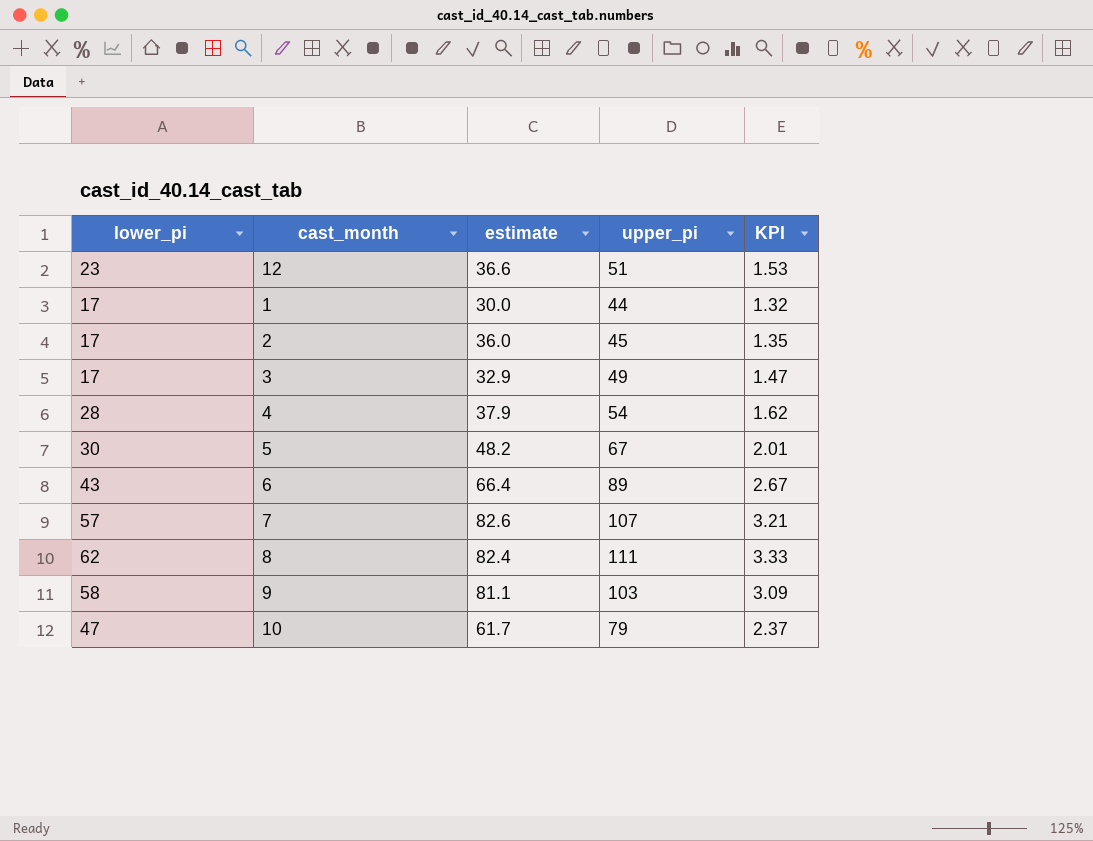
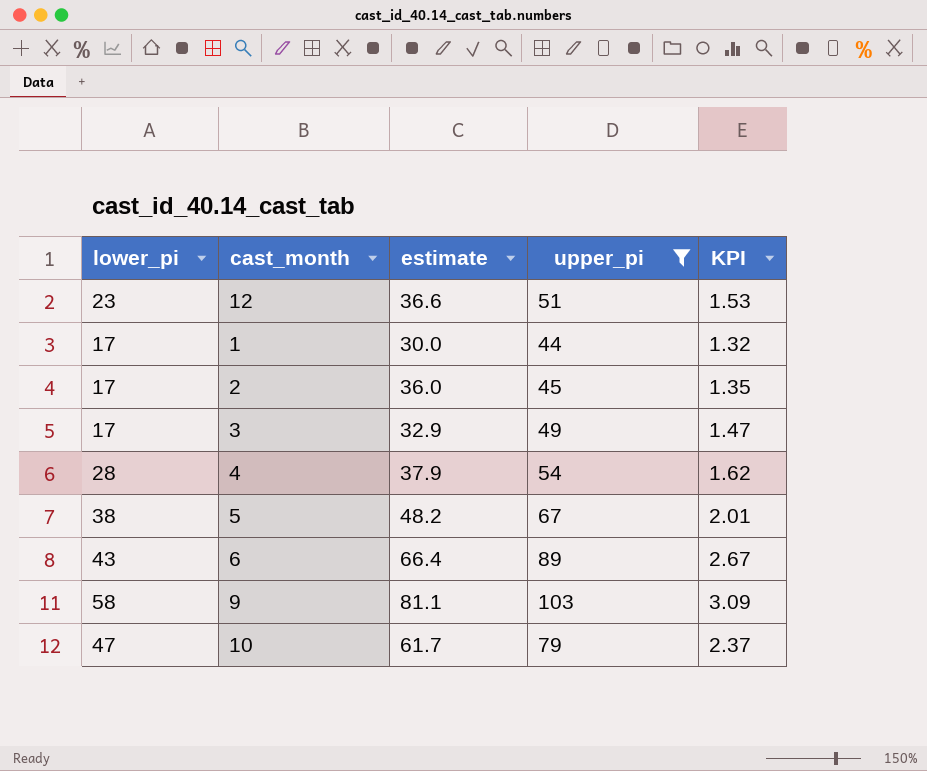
filter: none -> upper_pi <= 103
5 | lower_pi: 30 -> 38

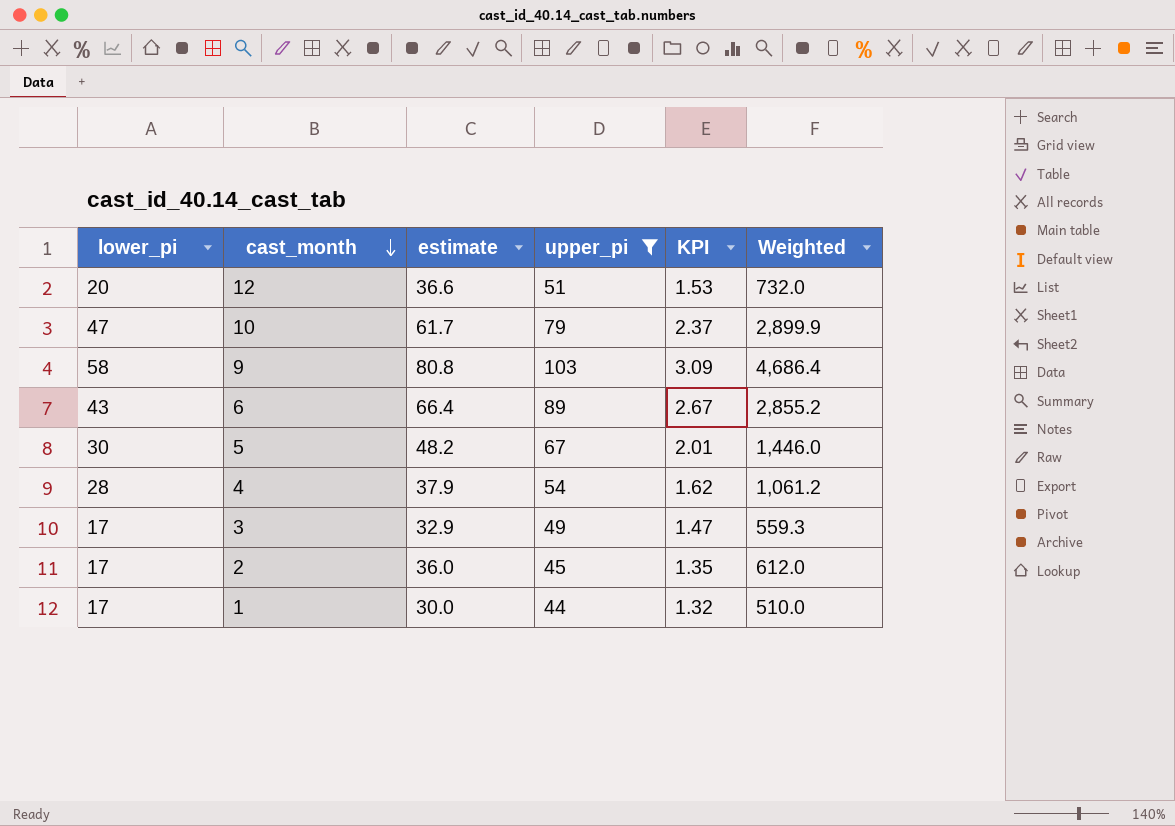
row order: none -> cast_month descending
column Weighted | formula: none -> [lower_pi] * [estimate]
12 | lower_pi: 23 -> 20
9 | estimate: 81.1 -> 80.8
5 | lower_pi: 38 -> 30

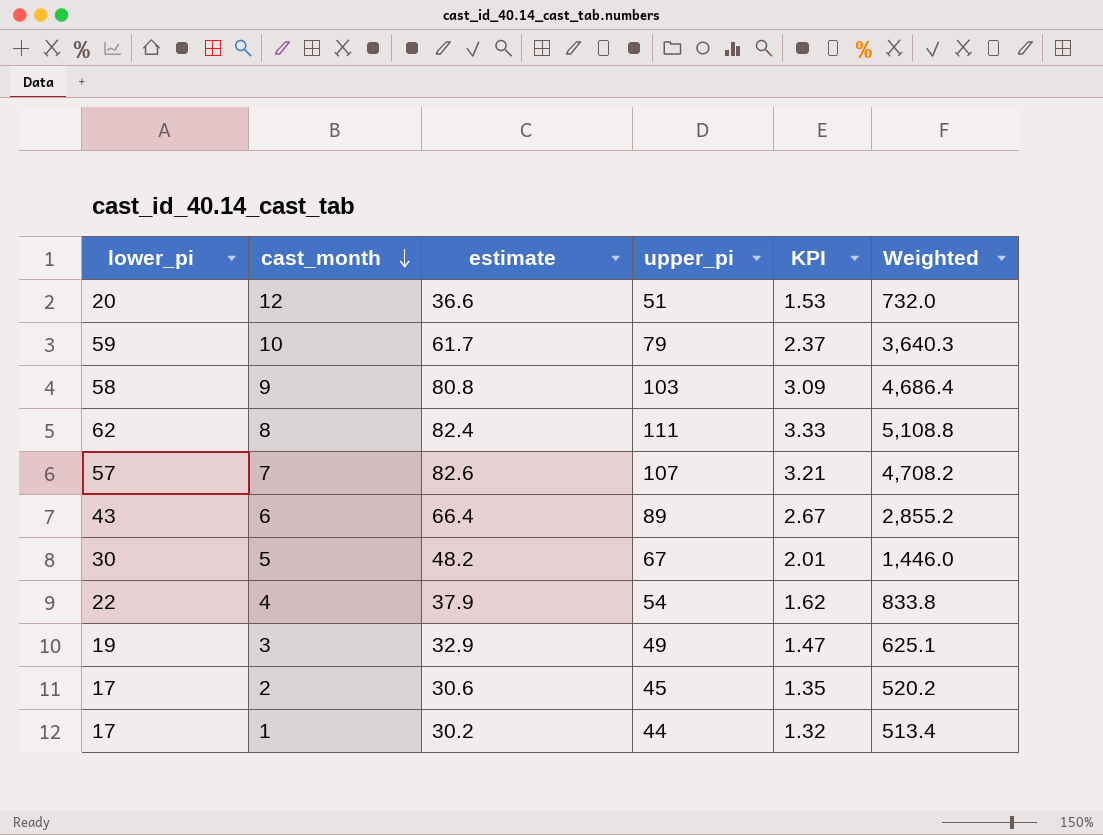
filter: upper_pi <= 103 -> none
10 | lower_pi: 47 -> 59
10 | Weighted: 2,899.9 -> 3,640.3
4 | lower_pi: 28 -> 22
4 | Weighted: 1,061.2 -> 833.8
3 | lower_pi: 17 -> 19
3 | Weighted: 559.3 -> 625.1
2 | estimate: 36.0 -> 30.6
2 | Weighted: 612.0 -> 520.2
1 | estimate: 30.0 -> 30.2
1 | Weighted: 510.0 -> 513.4

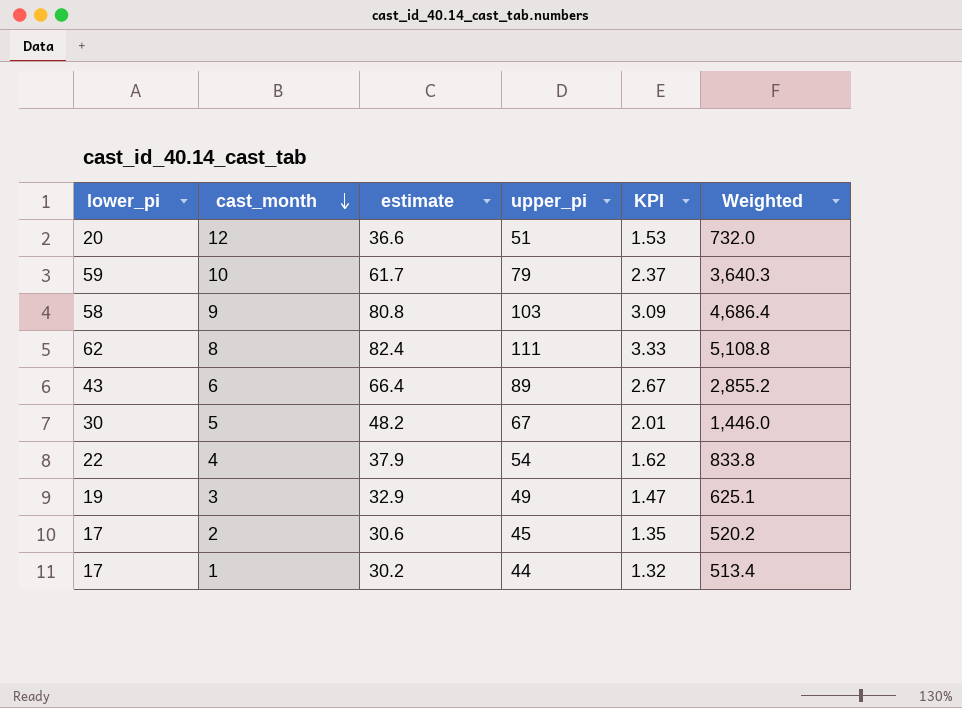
row 7: 57 | 82.6 | 107 | 3.21 | 4,708.2 -> none

